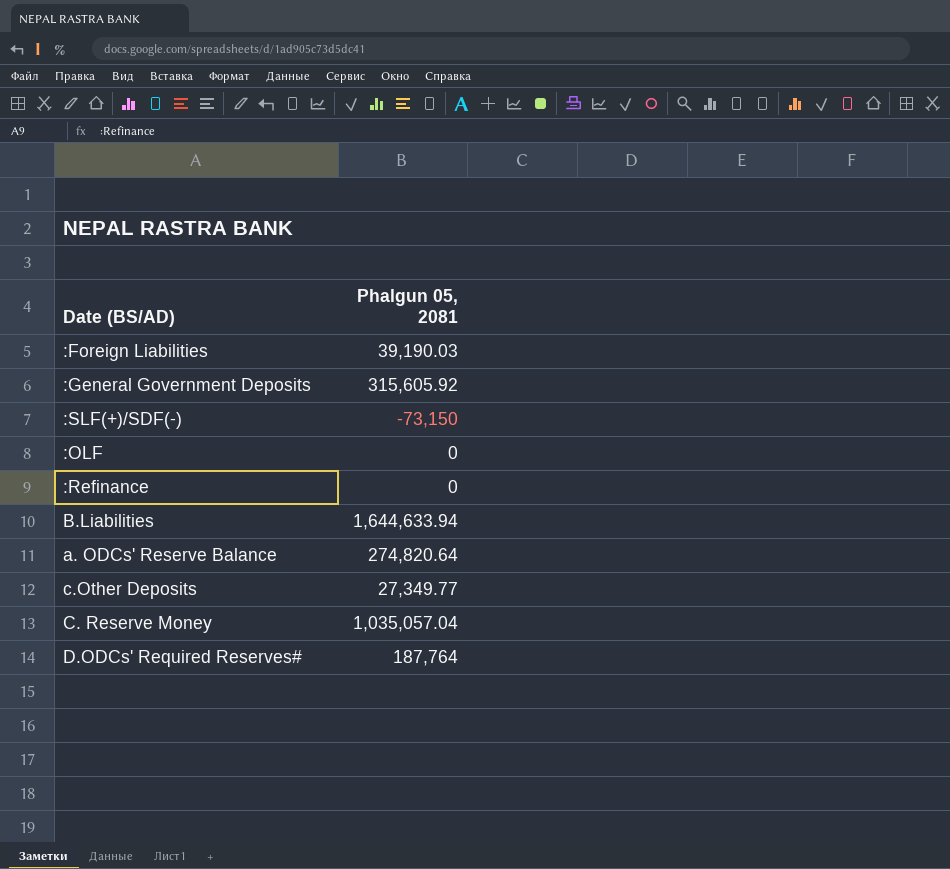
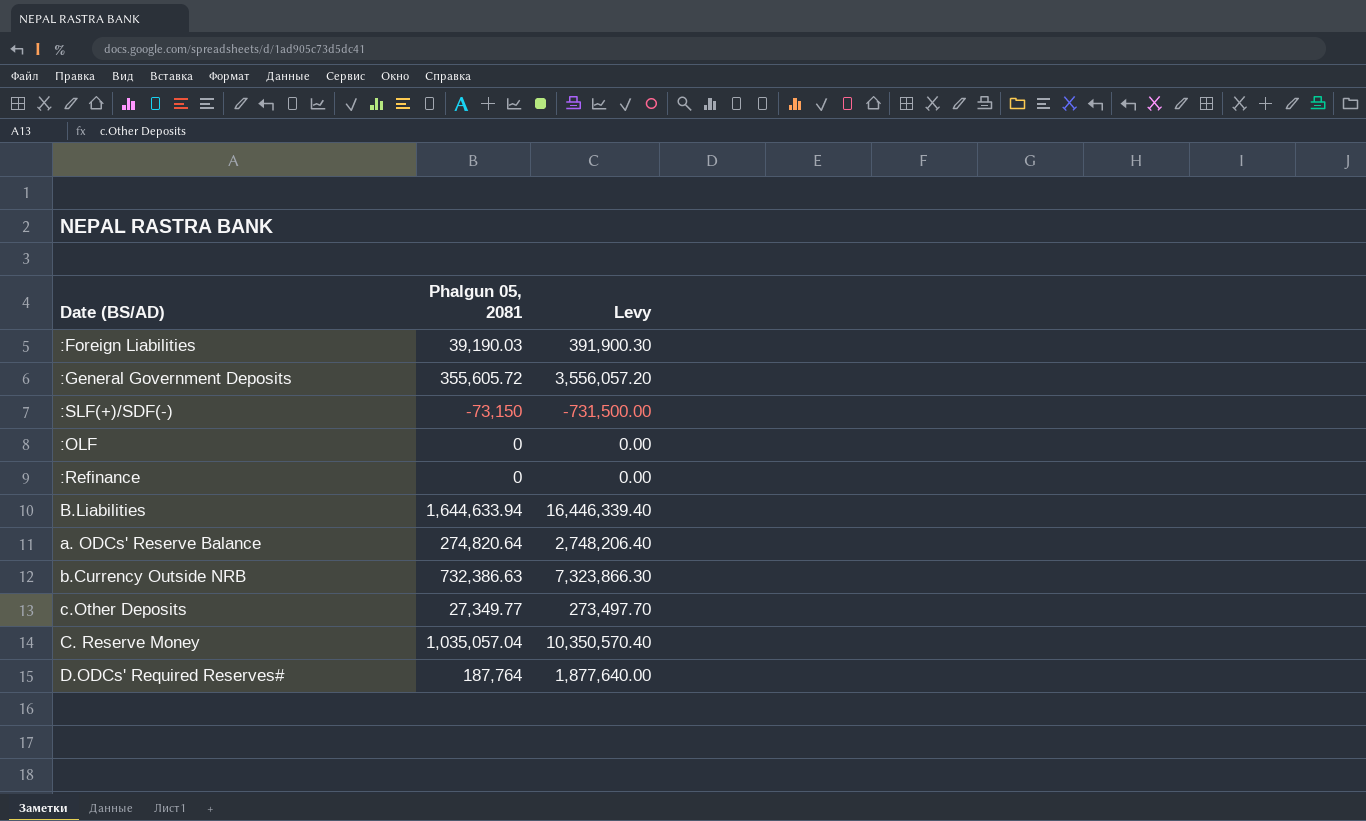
column Levy | formula: none -> [Phalgun 05, 2081] * 10
:General Government Deposits | Phalgun 05, 2081: 315,605.92 -> 355,605.72
row b.Currency Outside NRB: none -> 732,386.63 | 7,323,866.30

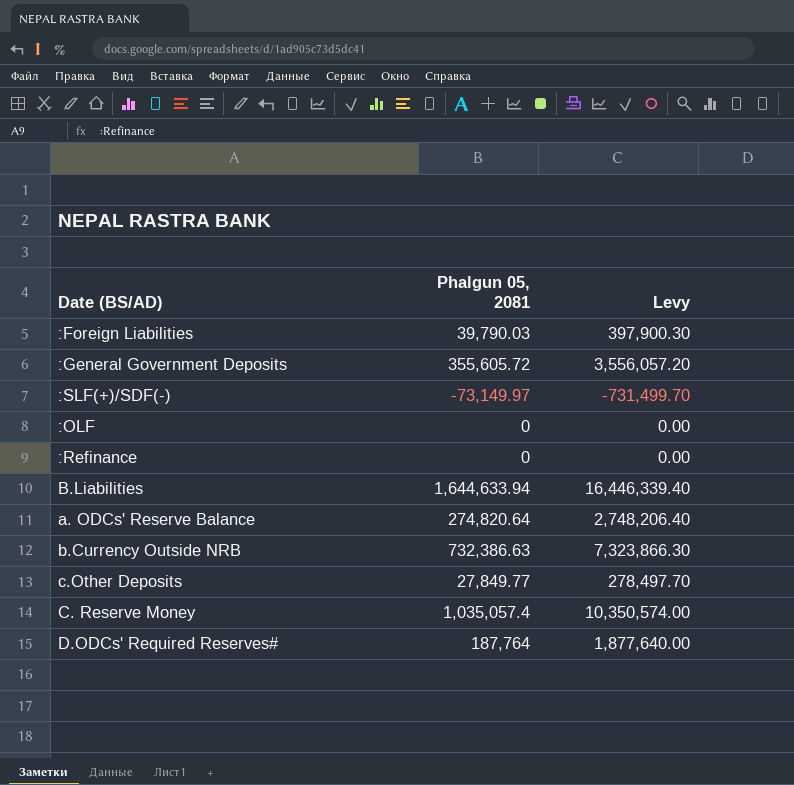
:Foreign Liabilities | Phalgun 05, 2081: 39,190.03 -> 39,790.03
:Foreign Liabilities | Levy: 391,900.30 -> 397,900.30
:SLF(+)/SDF(-) | Phalgun 05, 2081: -73,150 -> -73,149.97
:SLF(+)/SDF(-) | Levy: -731,500.00 -> -731,499.70
c.Other Deposits | Phalgun 05, 2081: 27,349.77 -> 27,849.77
c.Other Deposits | Levy: 273,497.70 -> 278,497.70
C. Reserve Money | Phalgun 05, 2081: 1,035,057.04 -> 1,035,057.4
C. Reserve Money | Levy: 10,350,570.40 -> 10,350,574.00

